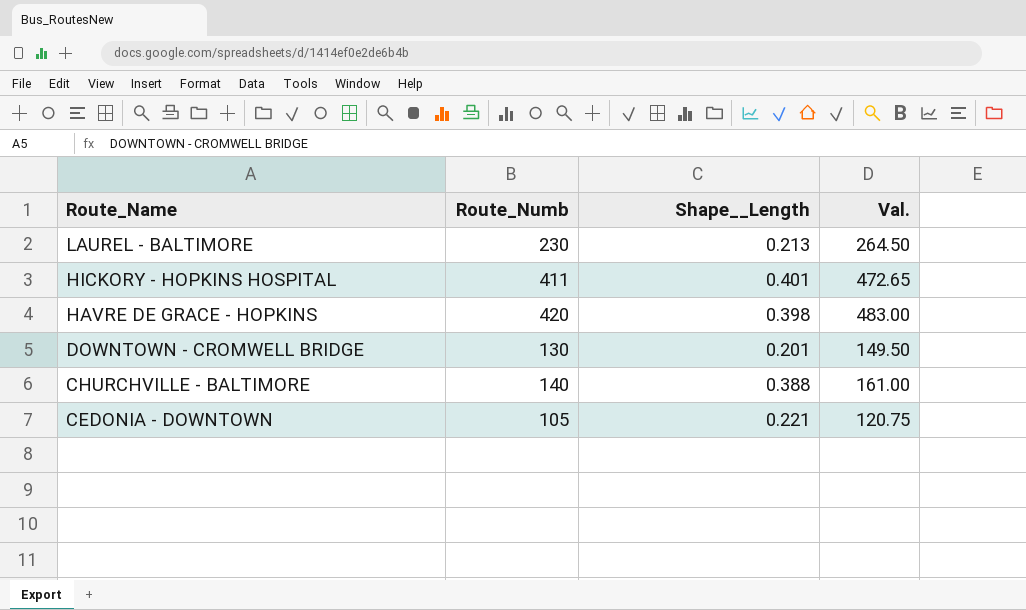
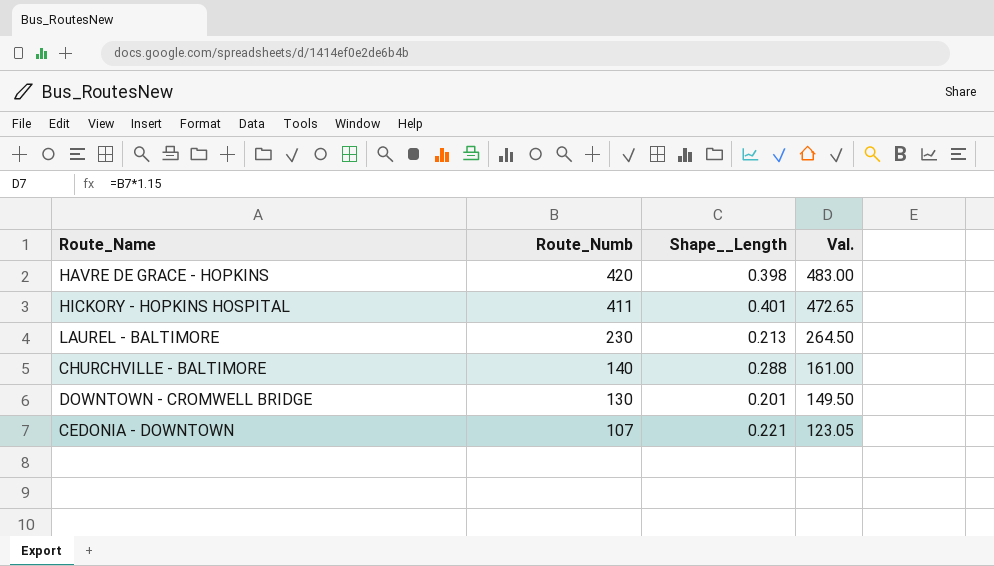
row order: Route_Name descending -> Route_Numb descending
CHURCHVILLE - BALTIMORE | Shape__Length: 0.388 -> 0.288
CEDONIA - DOWNTOWN | Route_Numb: 105 -> 107
CEDONIA - DOWNTOWN | Val.: 120.75 -> 123.05

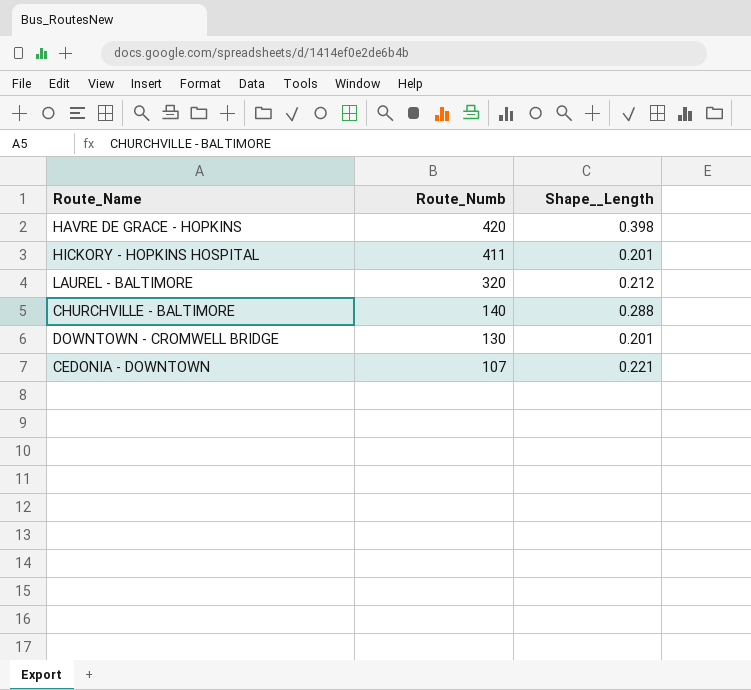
column Val. | formula: [Route_Numb] * 1.15 -> none
HICKORY - HOPKINS HOSPITAL | Shape__Length: 0.401 -> 0.201
LAUREL - BALTIMORE | Route_Numb: 230 -> 320
LAUREL - BALTIMORE | Shape__Length: 0.213 -> 0.212

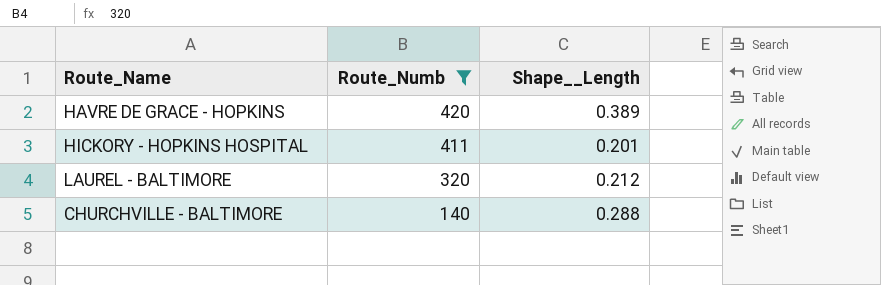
filter: none -> Route_Numb >= 140
HAVRE DE GRACE - HOPKINS | Shape__Length: 0.398 -> 0.389

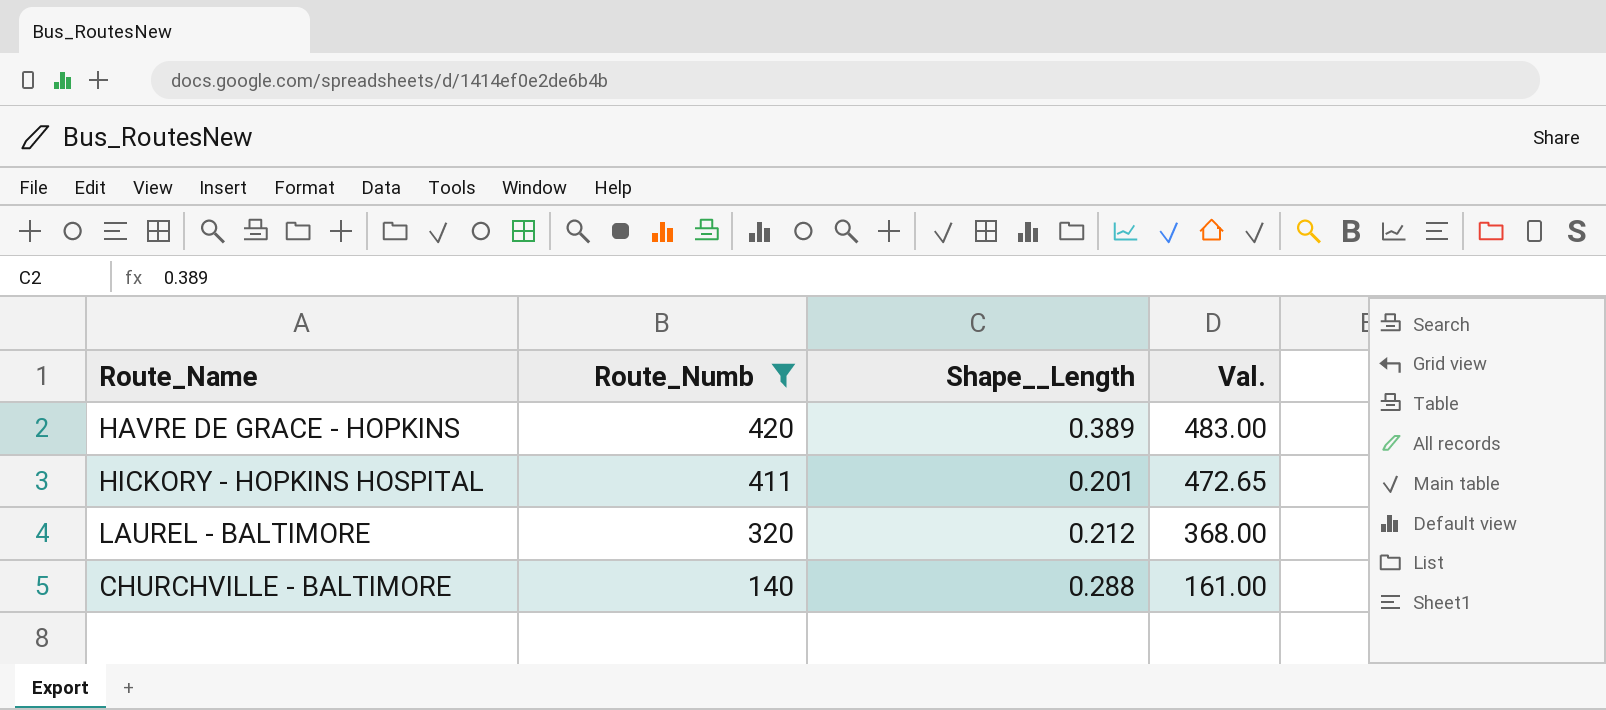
column Val. | formula: none -> [Route_Numb] * 1.15

